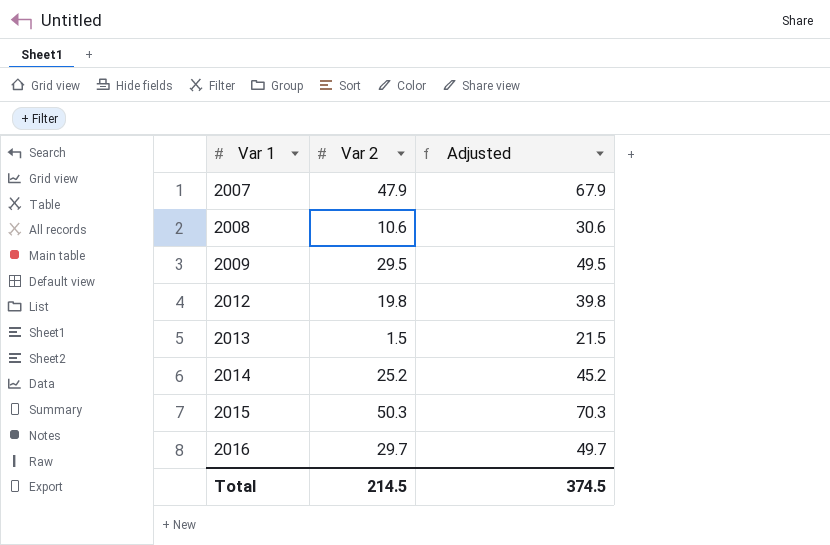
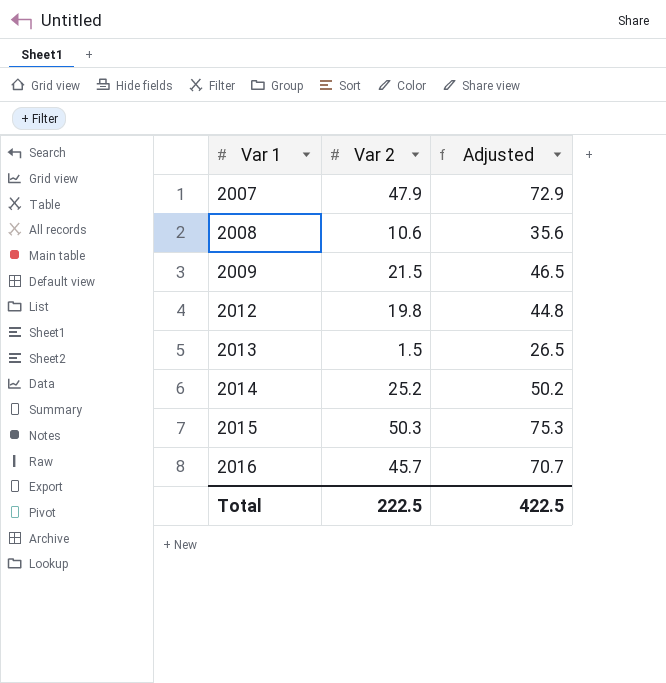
column Adjusted | formula: [Var 2] + 20 -> [Var 2] + 25
2009 | Var 2: 29.5 -> 21.5
2016 | Var 2: 29.7 -> 45.7
Total | Var 2: 214.5 -> 222.5
Total | Adjusted: 374.5 -> 422.5

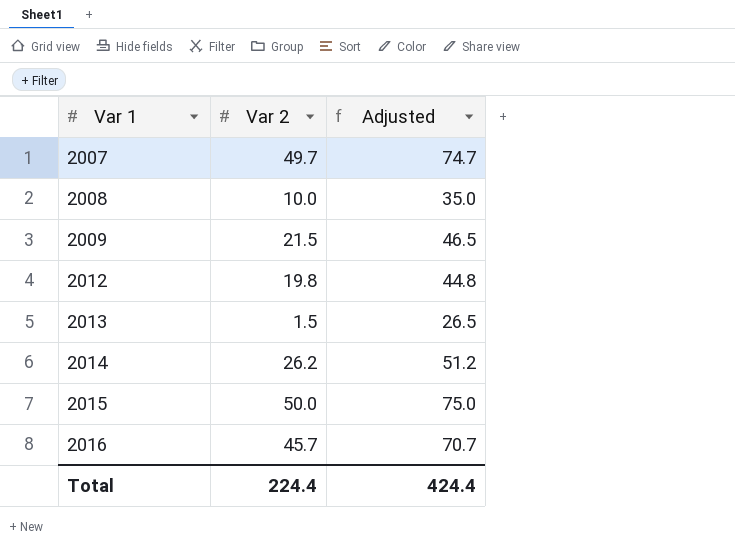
2007 | Var 2: 47.9 -> 49.7
2007 | Adjusted: 72.9 -> 74.7
2008 | Var 2: 10.6 -> 10.0
2008 | Adjusted: 35.6 -> 35.0
2014 | Var 2: 25.2 -> 26.2
2014 | Adjusted: 50.2 -> 51.2
2015 | Var 2: 50.3 -> 50.0
2015 | Adjusted: 75.3 -> 75.0
Total | Var 2: 222.5 -> 224.4
Total | Adjusted: 422.5 -> 424.4

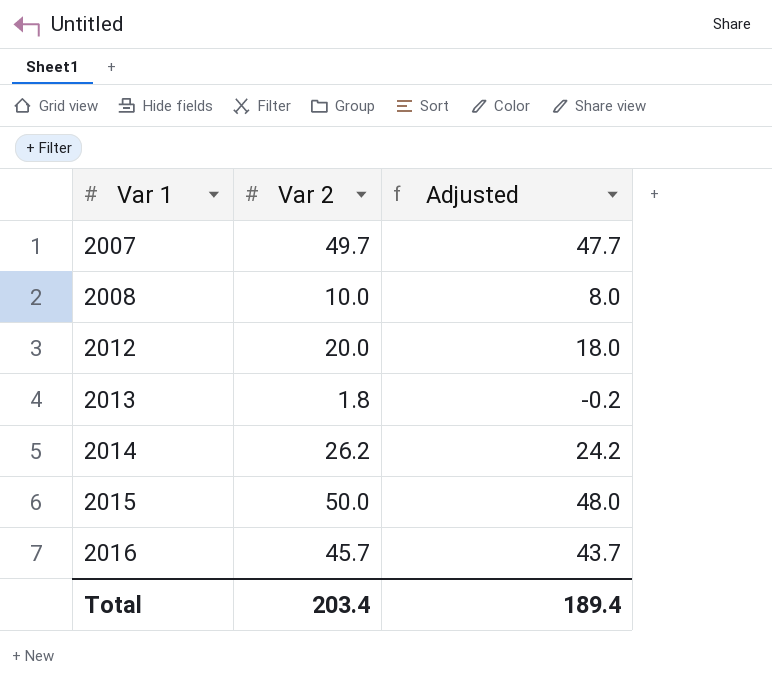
column Adjusted | formula: [Var 2] + 25 -> [Var 2] - 2
row 2009: 21.5 | 46.5 -> none
2012 | Var 2: 19.8 -> 20.0
2013 | Var 2: 1.5 -> 1.8
Total | Var 2: 224.4 -> 203.4
Total | Adjusted: 424.4 -> 189.4

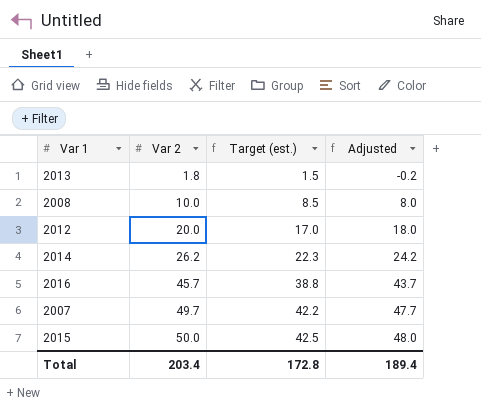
row order: Var 1 ascending -> Var 2 ascending
column Target (est.) | formula: none -> [Var 2] * 0.85

